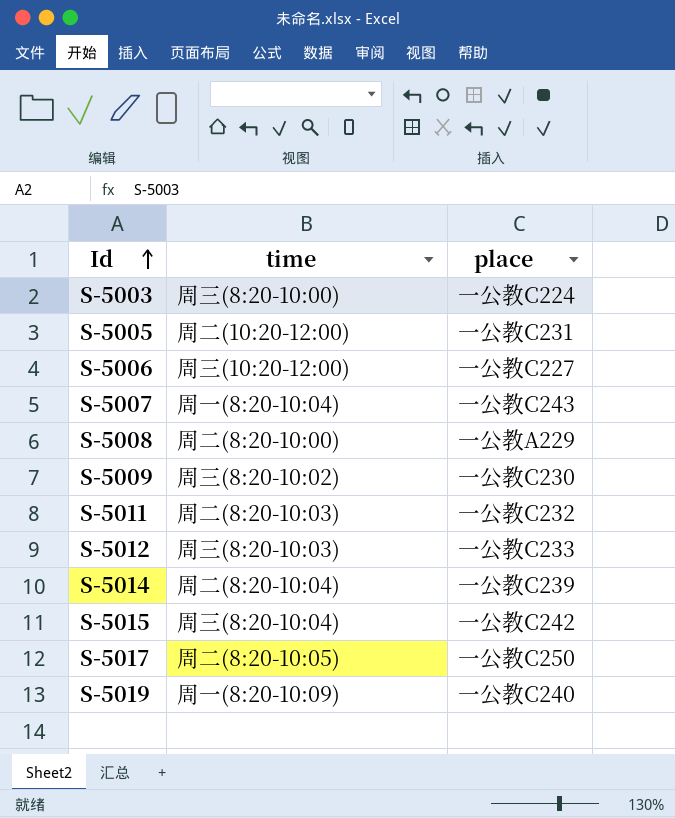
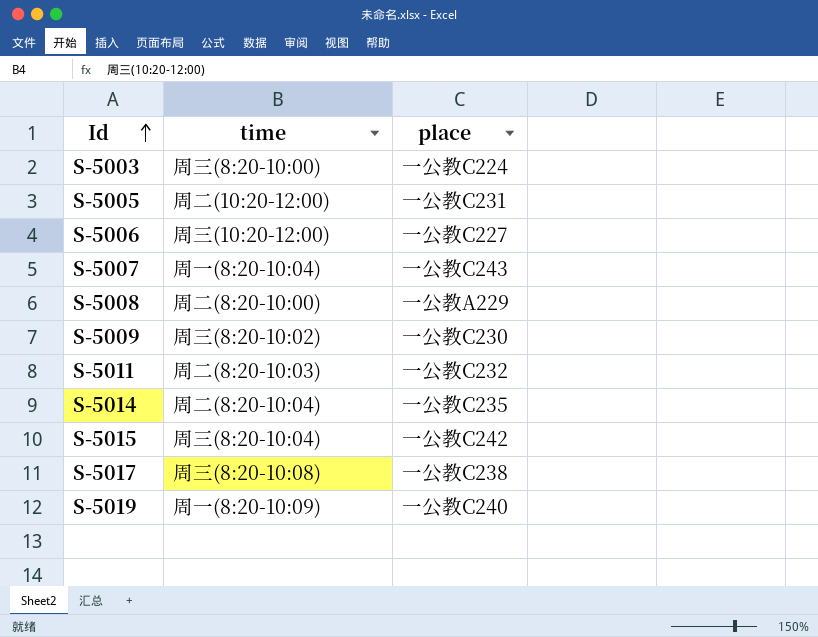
row S-5012: 周三(8:20-10:03) | 一公教C233 -> none
S-5014 | place: 一公教C239 -> 一公教C235
S-5017 | time: 周二(8:20-10:05) -> 周三(8:20-10:08)
S-5017 | place: 一公教C250 -> 一公教C238

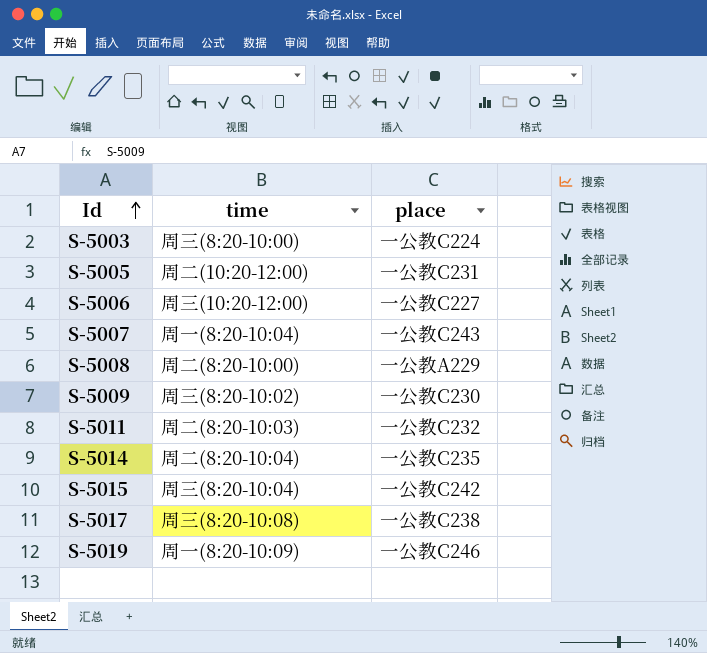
S-5019 | place: 一公教C240 -> 一公教C246

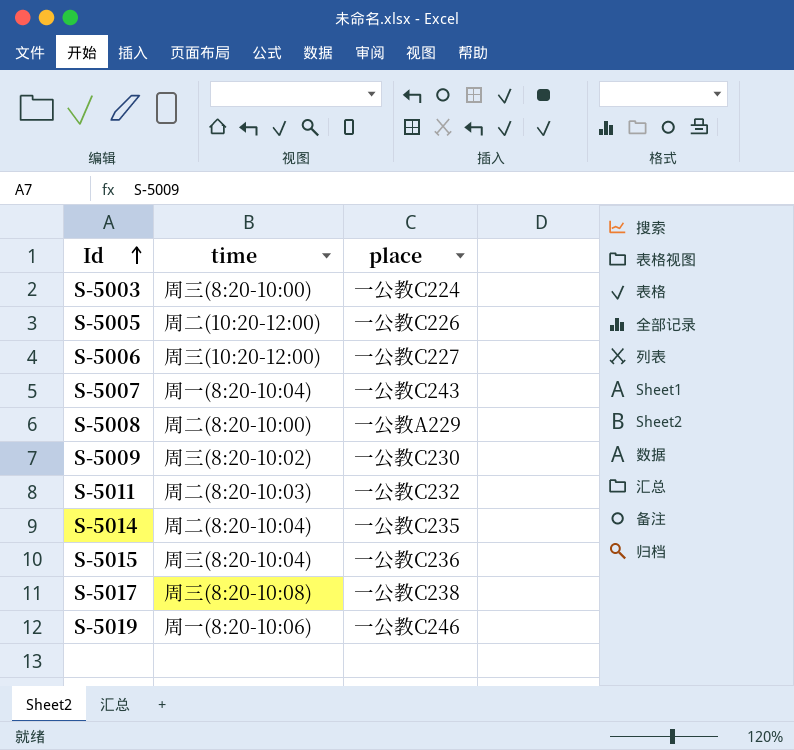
S-5005 | place: 一公教C231 -> 一公教C226
S-5015 | place: 一公教C242 -> 一公教C236
S-5019 | time: 周一(8:20-10:09) -> 周一(8:20-10:06)

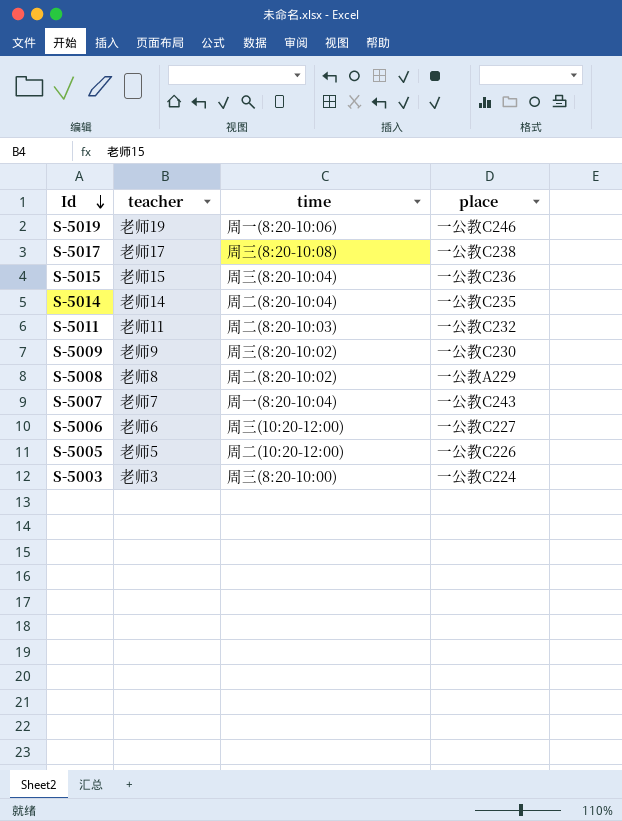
row order: Id ascending -> Id descending
column teacher | position: none -> 2
S-5008 | time: 周二(8:20-10:00) -> 周二(8:20-10:02)

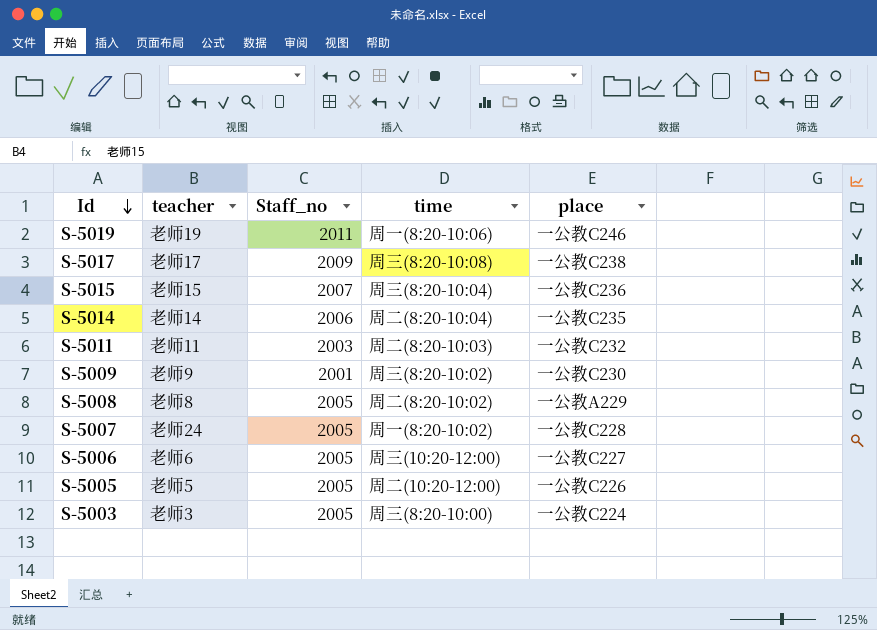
column Staff_no | position: none -> 3
S-5007 | teacher: 老师7 -> 老师24
S-5007 | time: 周一(8:20-10:04) -> 周一(8:20-10:02)
S-5007 | place: 一公教C243 -> 一公教C228

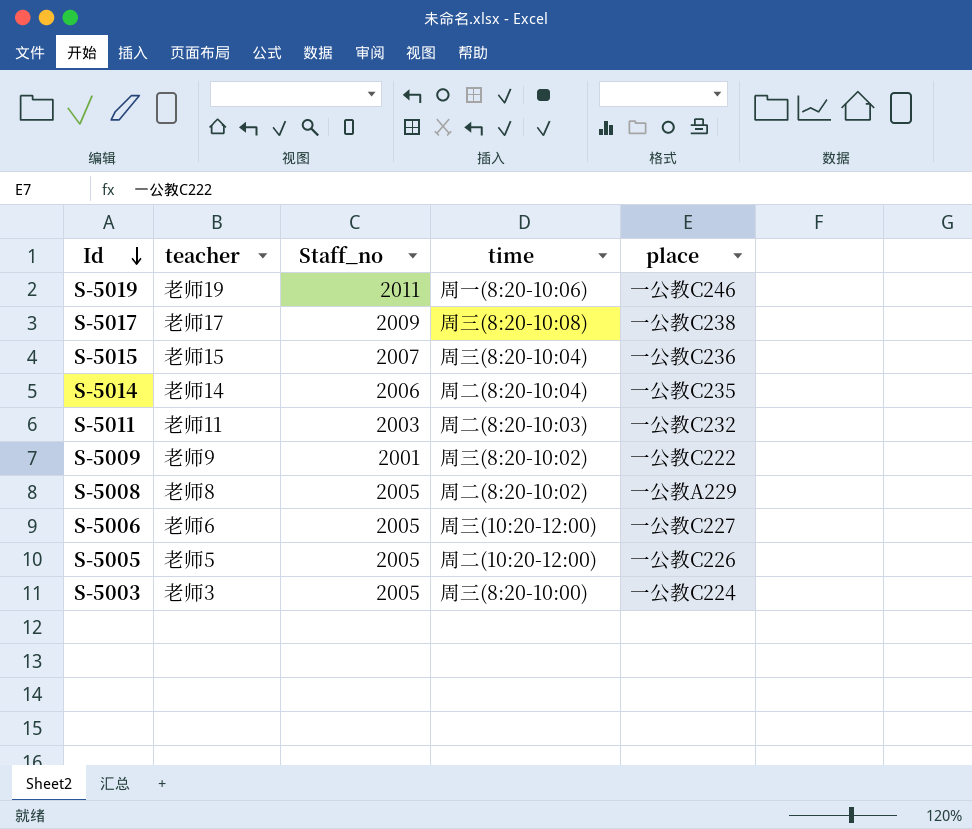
row S-5007: 老师24 | 2005 | 周一(8:20-10:02) | 一公教C228 -> none
S-5009 | place: 一公教C230 -> 一公教C222

